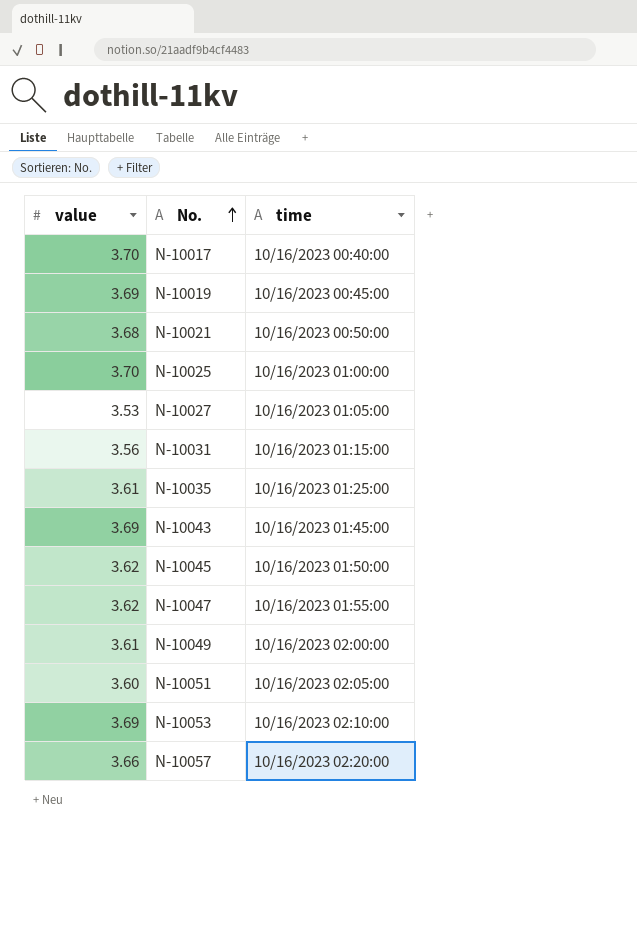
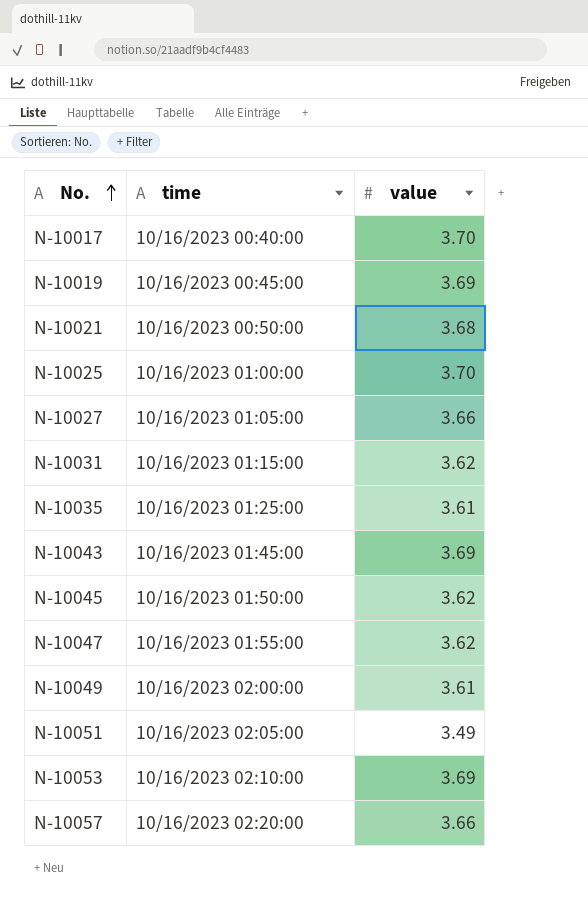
column value | position: 1 -> 3
N-10027 | value: 3.53 -> 3.66
N-10031 | value: 3.56 -> 3.62
N-10051 | value: 3.60 -> 3.49

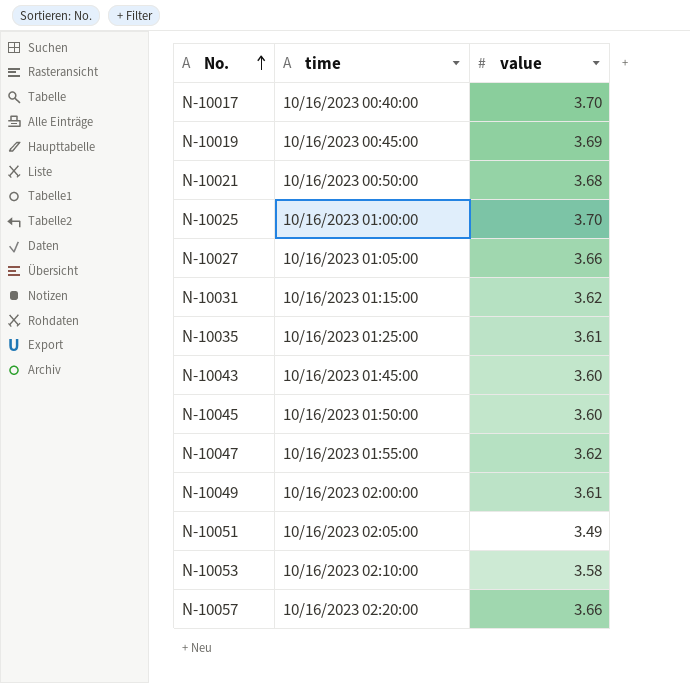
N-10043 | value: 3.69 -> 3.60
N-10045 | value: 3.62 -> 3.60
N-10053 | value: 3.69 -> 3.58

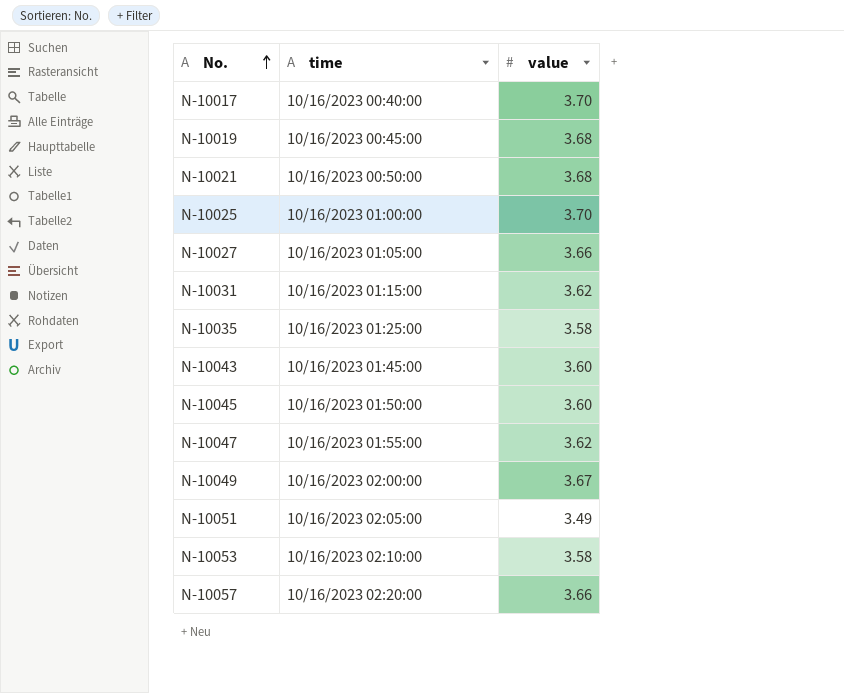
N-10019 | value: 3.69 -> 3.68
N-10035 | value: 3.61 -> 3.58
N-10049 | value: 3.61 -> 3.67

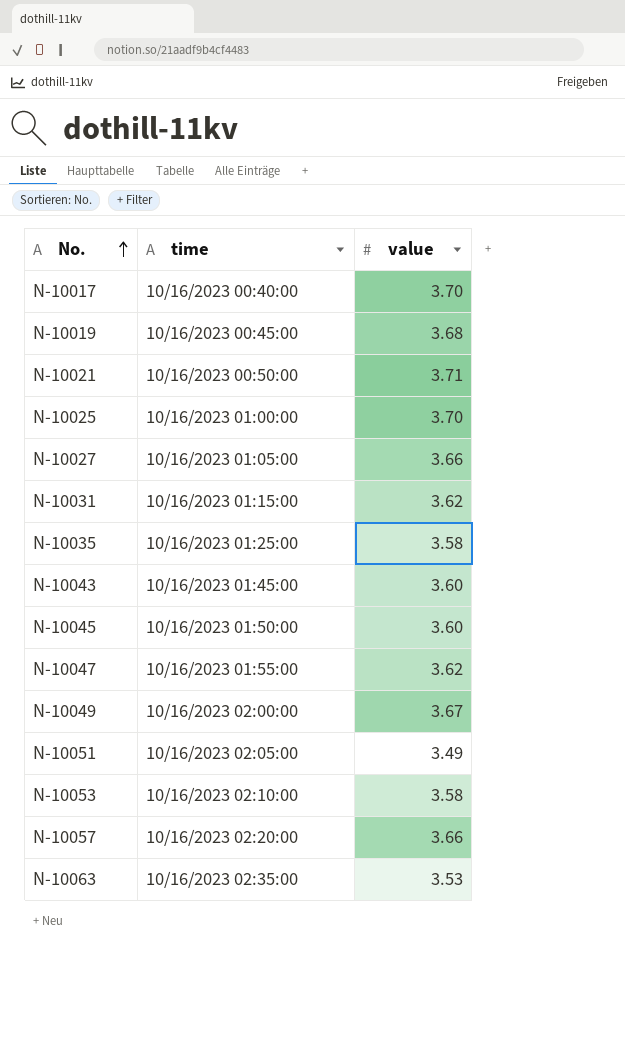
N-10021 | value: 3.68 -> 3.71
row N-10063: none -> 10/16/2023 02:35:00 | 3.53

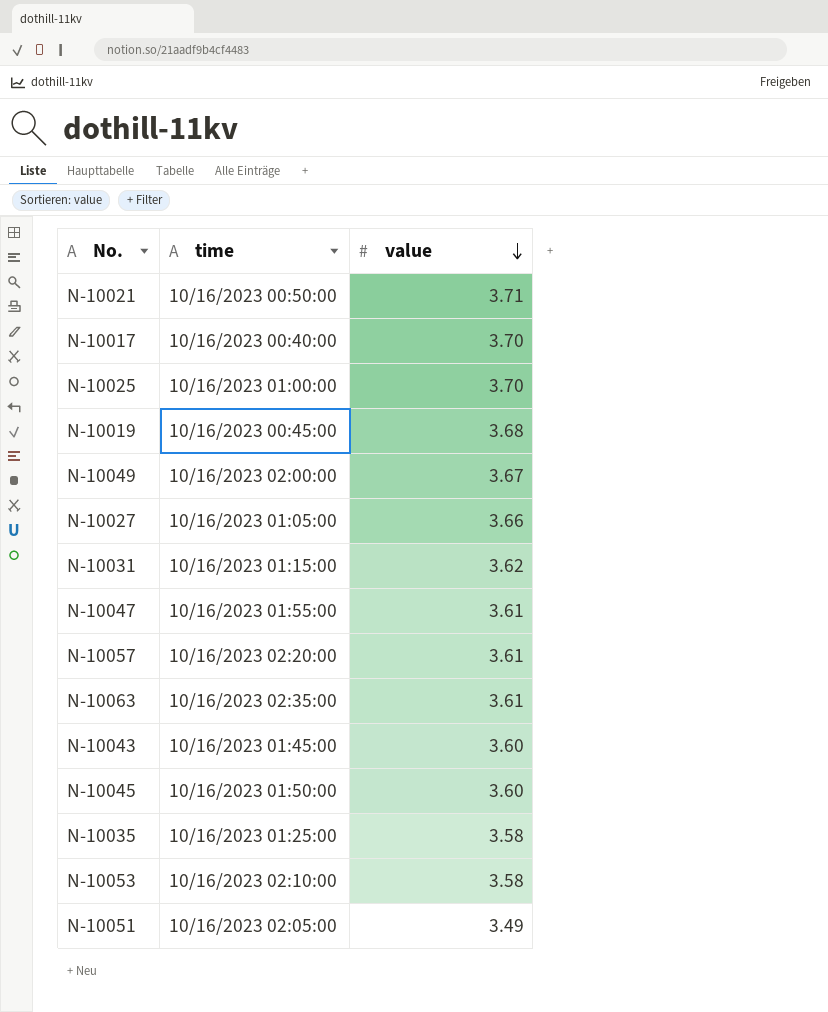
row order: No. ascending -> value descending
N-10047 | value: 3.62 -> 3.61
N-10057 | value: 3.66 -> 3.61
N-10063 | value: 3.53 -> 3.61

